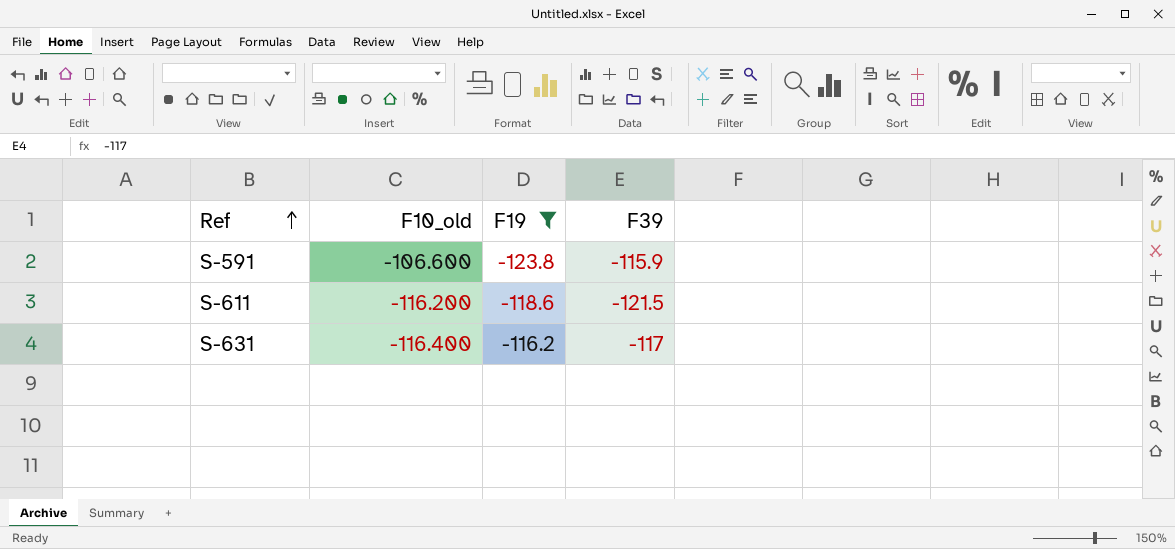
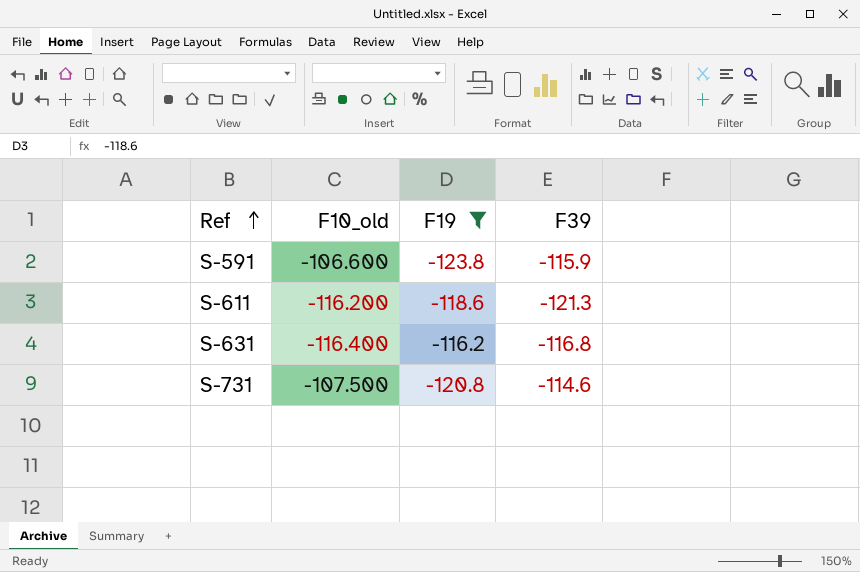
S-611 | F39: -121.5 -> -121.3
S-631 | F39: -117 -> -116.8
row S-731: none -> -107.500 | -120.8 | -114.6

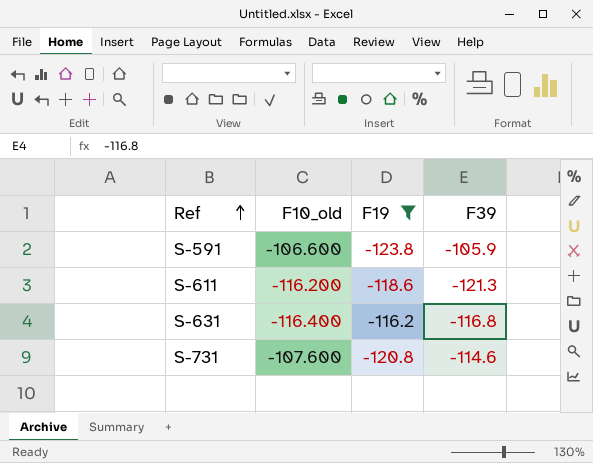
S-591 | F39: -115.9 -> -105.9
S-731 | F10_old: -107.500 -> -107.600

